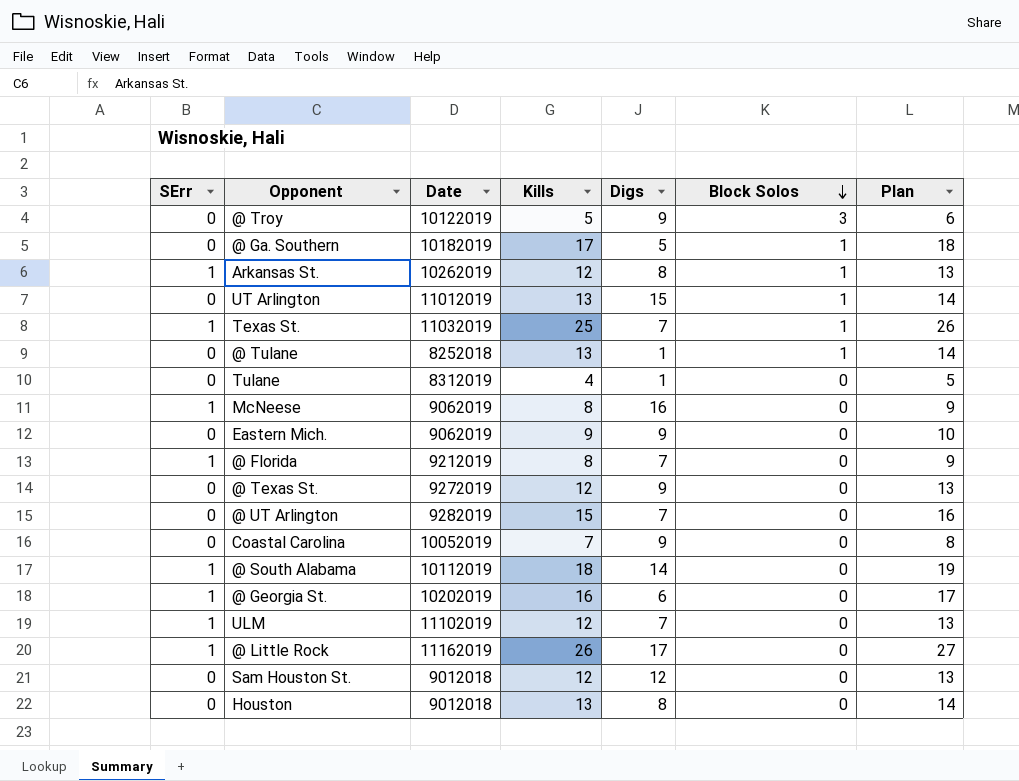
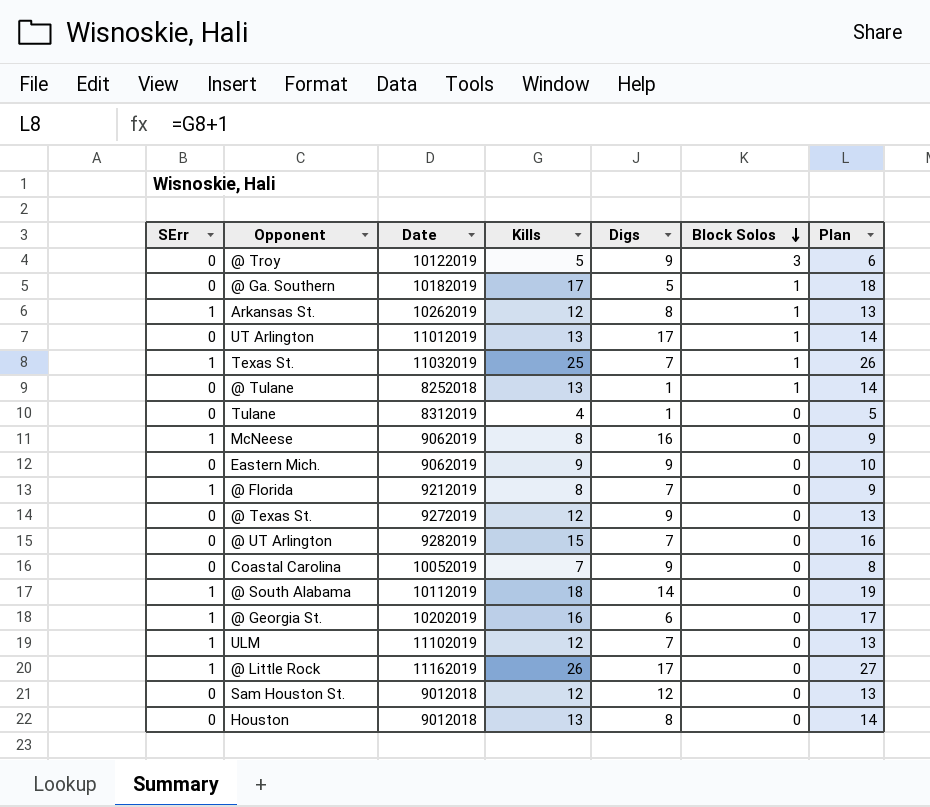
UT Arlington | Digs: 15 -> 17

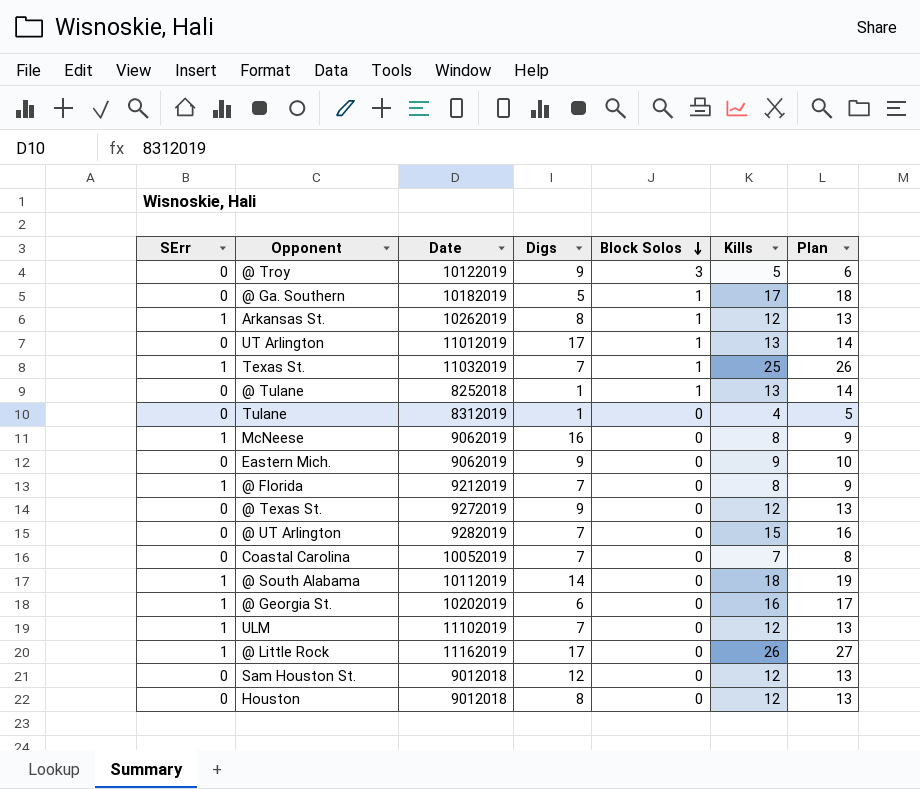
column Kills | position: 4 -> 6
Coastal Carolina | Digs: 9 -> 7
Houston | Kills: 13 -> 12
Houston | Plan: 14 -> 13

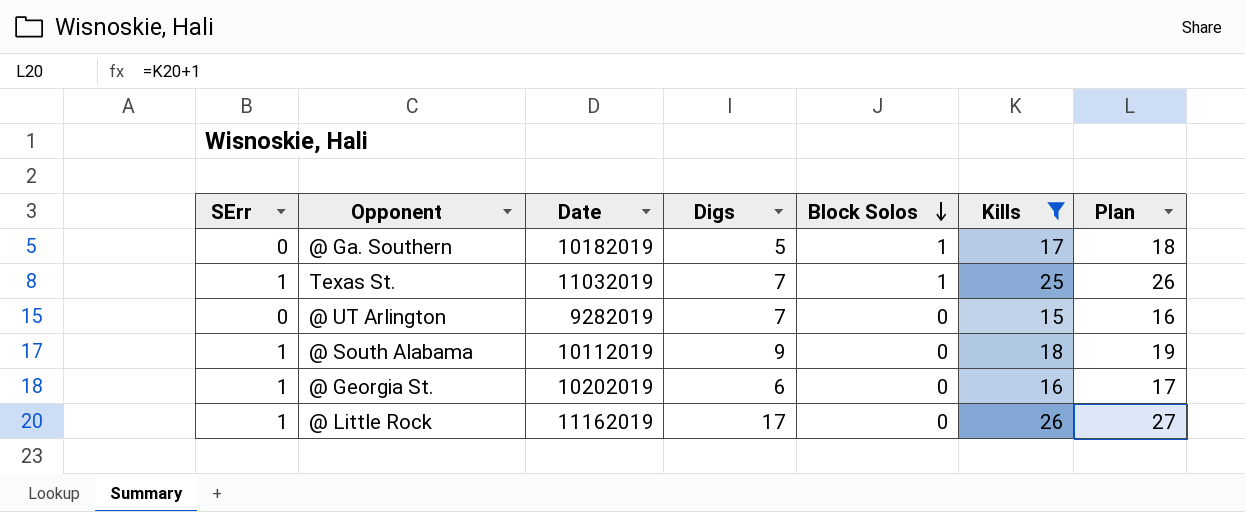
filter: none -> Kills >= 15
@ South Alabama | Digs: 14 -> 9

